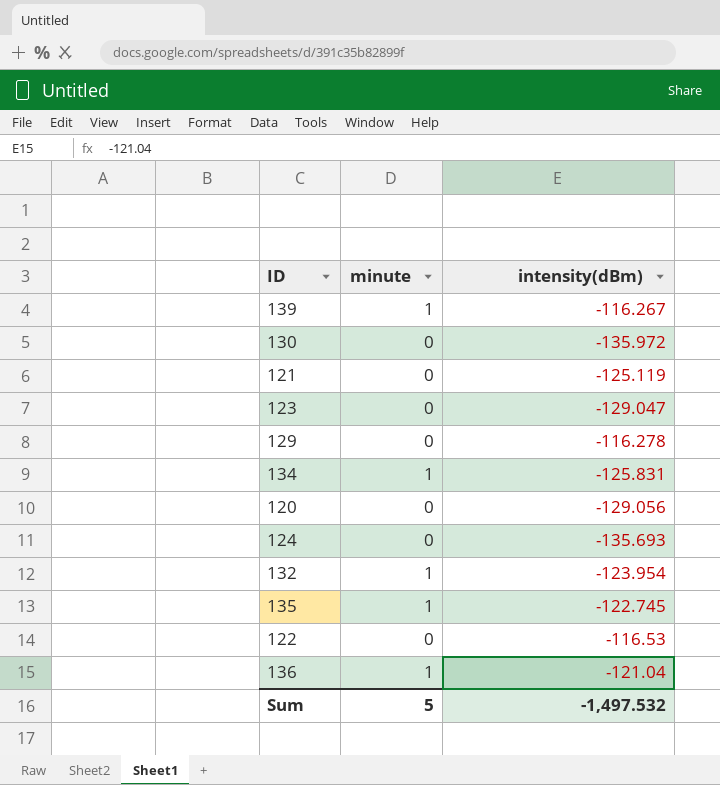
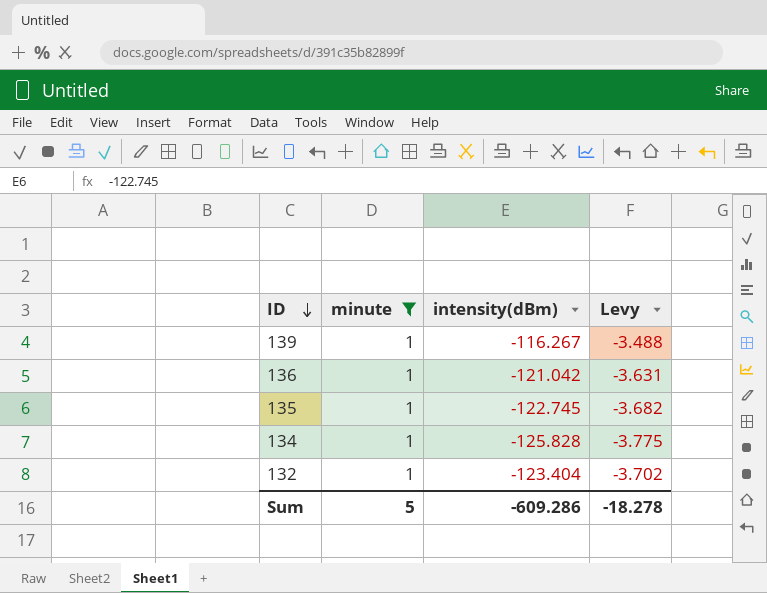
filter: none -> minute = 1
row order: none -> ID descending
column Levy | formula: none -> [intensity(dBm)] * 0.03
136 | intensity(dBm): -121.04 -> -121.042
134 | intensity(dBm): -125.831 -> -125.828
132 | intensity(dBm): -123.954 -> -123.404
Sum | intensity(dBm): -1,497.532 -> -609.286

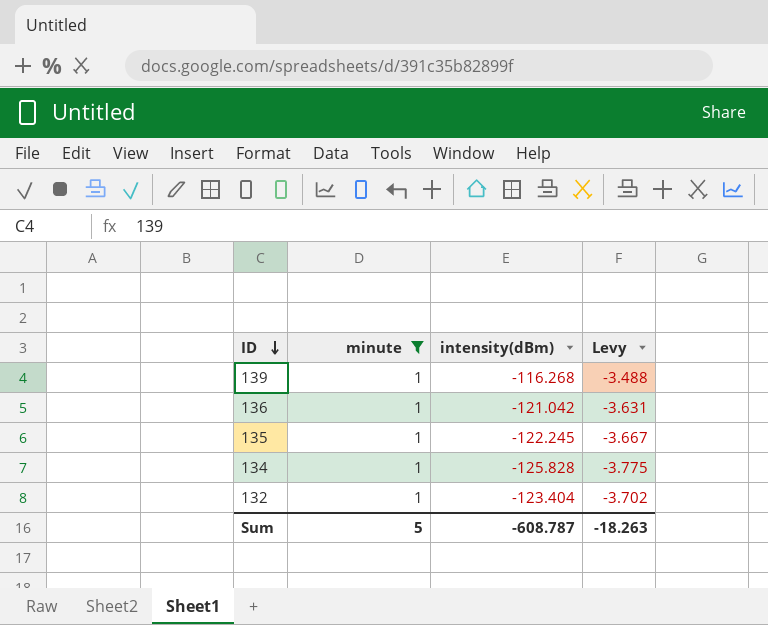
139 | intensity(dBm): -116.267 -> -116.268
135 | intensity(dBm): -122.745 -> -122.245
135 | Levy: -3.682 -> -3.667
Sum | intensity(dBm): -609.286 -> -608.787
Sum | Levy: -18.278 -> -18.263

